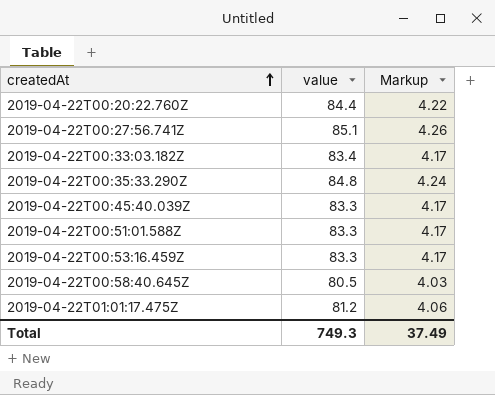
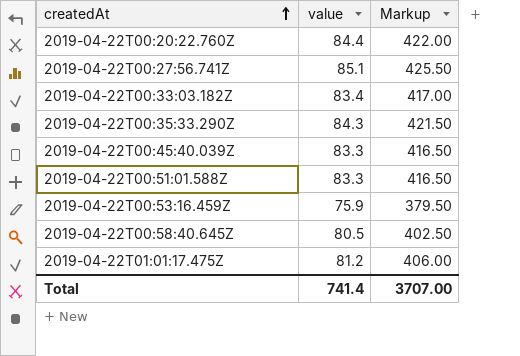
column Markup | formula: [value] * 0.05 -> [value] * 5
2019-04-22T00:35:33.290Z | value: 84.8 -> 84.3
2019-04-22T00:53:16.459Z | value: 83.3 -> 75.9
Total | value: 749.3 -> 741.4
Total | Markup: 37.49 -> 3707.00

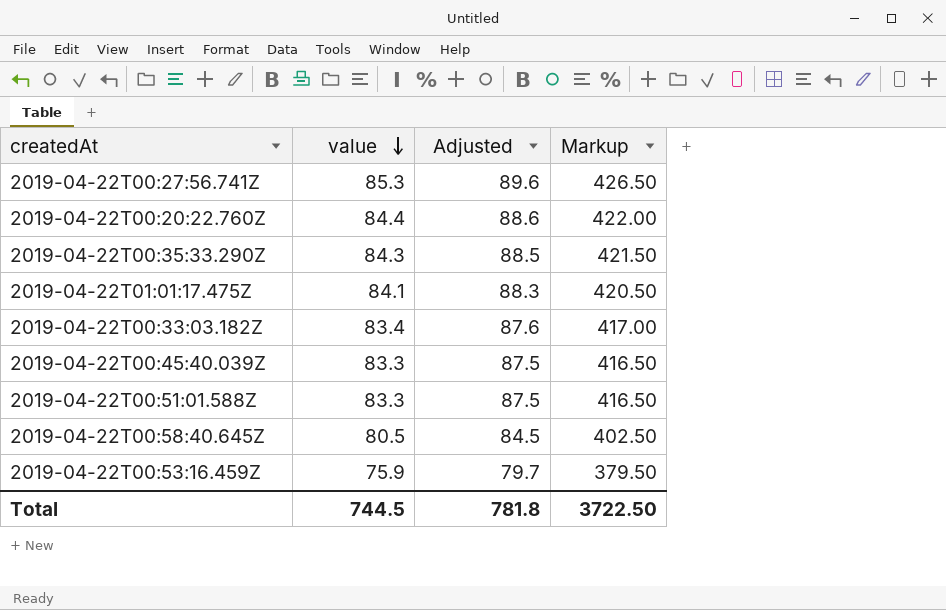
row order: createdAt ascending -> value descending
column Adjusted | formula: none -> [value] * 1.05
2019-04-22T00:27:56.741Z | value: 85.1 -> 85.3
2019-04-22T00:27:56.741Z | Markup: 425.50 -> 426.50
2019-04-22T01:01:17.475Z | value: 81.2 -> 84.1
2019-04-22T01:01:17.475Z | Markup: 406.00 -> 420.50
Total | value: 741.4 -> 744.5
Total | Markup: 3707.00 -> 3722.50

